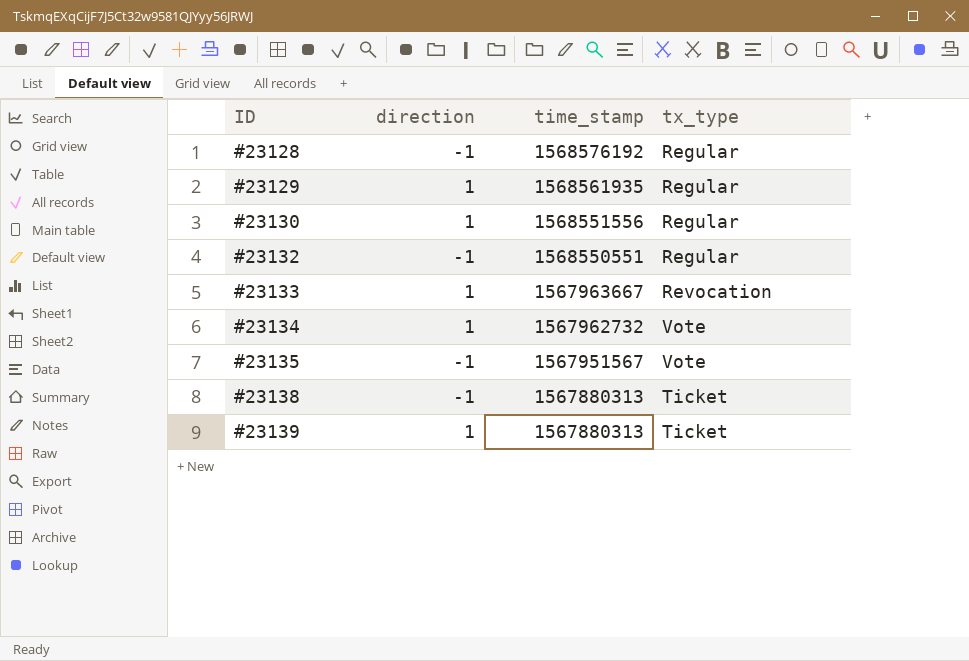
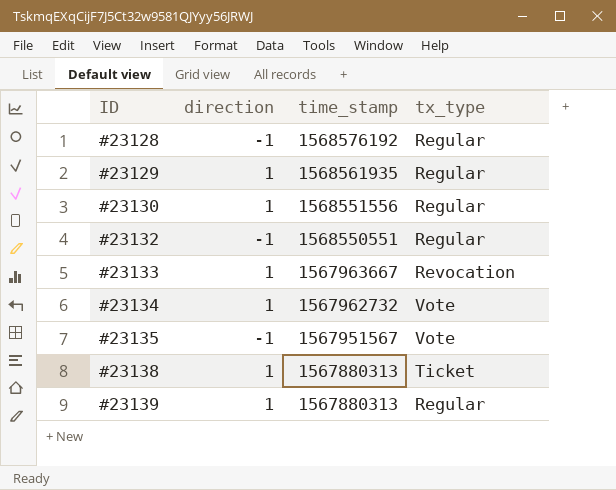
#23138 | direction: -1 -> 1
#23139 | tx_type: Ticket -> Regular

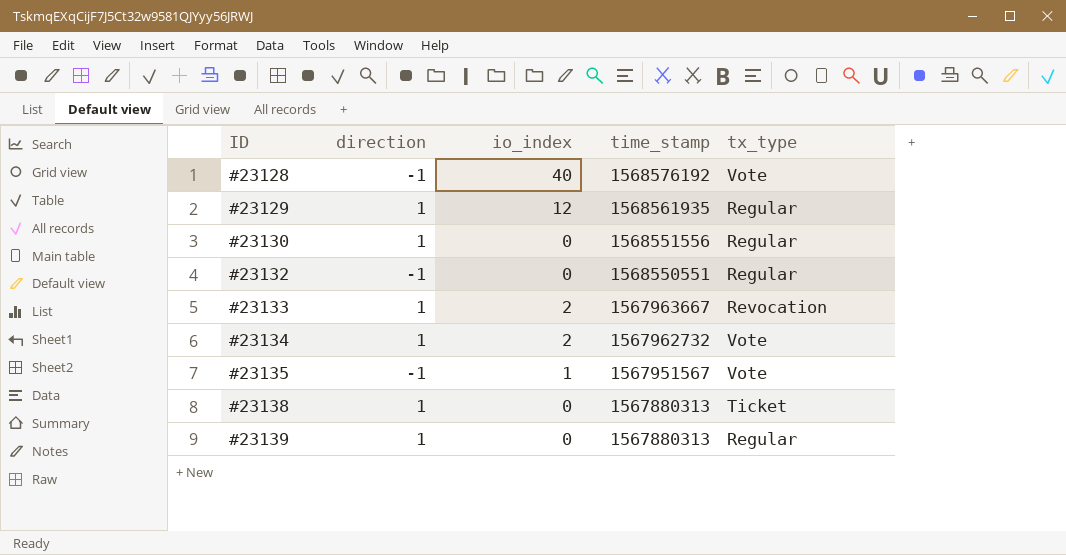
column io_index | position: none -> 3
#23128 | tx_type: Regular -> Vote

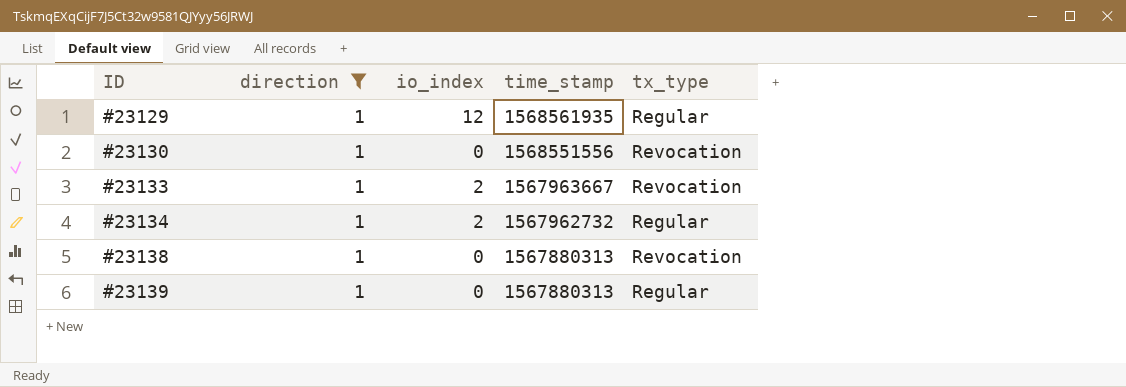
filter: none -> direction = 1
#23130 | tx_type: Regular -> Revocation
#23134 | tx_type: Vote -> Regular
#23138 | tx_type: Ticket -> Revocation

